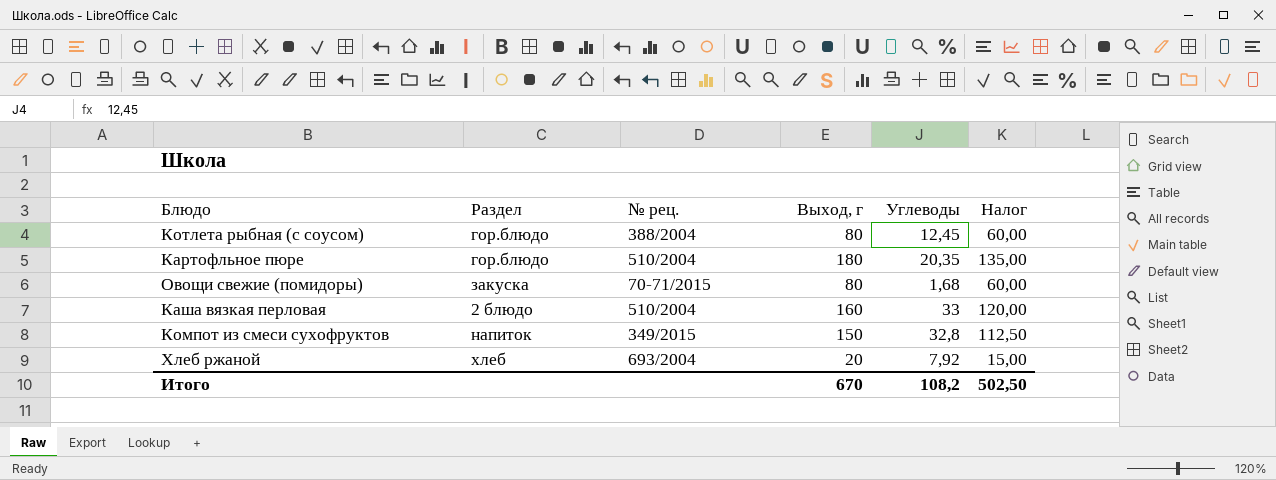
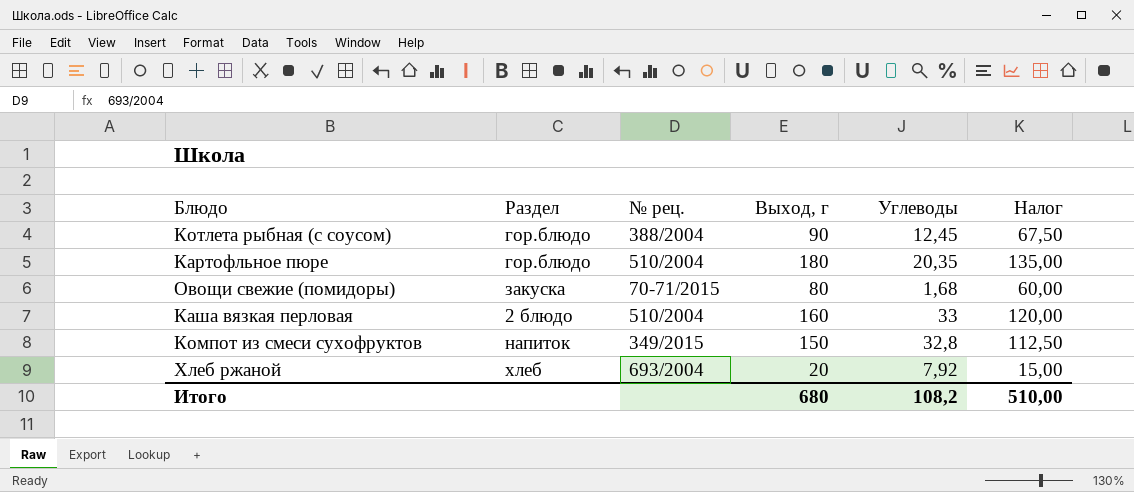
Котлета рыбная (с соусом) | Выход, г: 80 -> 90
Котлета рыбная (с соусом) | Налог: 60,00 -> 67,50
Итого | Выход, г: 670 -> 680
Итого | Налог: 502,50 -> 510,00

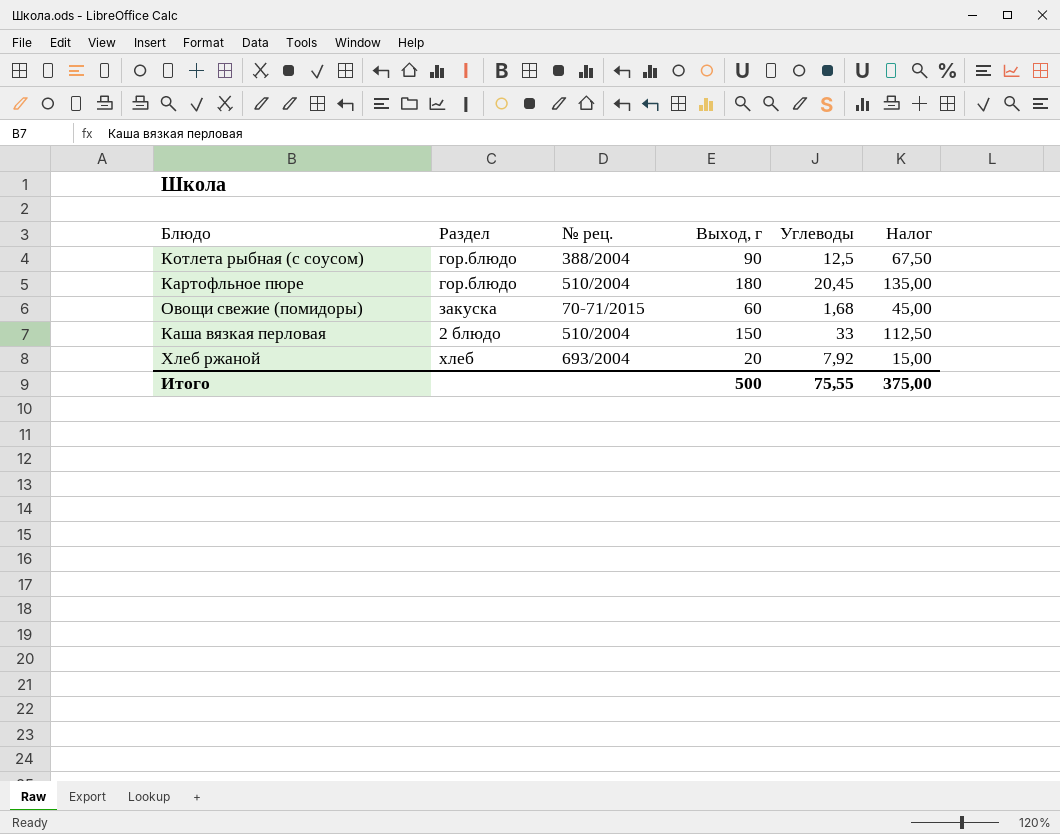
row Компот из смеси сухофруктов: напиток | 349/2015 | 150 | 32,8 | 112,50 -> none
Котлета рыбная (с соусом) | Углеводы: 12,45 -> 12,5
Картофльное пюре | Углеводы: 20,35 -> 20,45
Овощи свежие (помидоры) | Выход, г: 80 -> 60
Овощи свежие (помидоры) | Налог: 60,00 -> 45,00
Каша вязкая перловая | Выход, г: 160 -> 150
Каша вязкая перловая | Налог: 120,00 -> 112,50
Итого | Выход, г: 680 -> 500
Итого | Углеводы: 108,2 -> 75,55
Итого | Налог: 510,00 -> 375,00

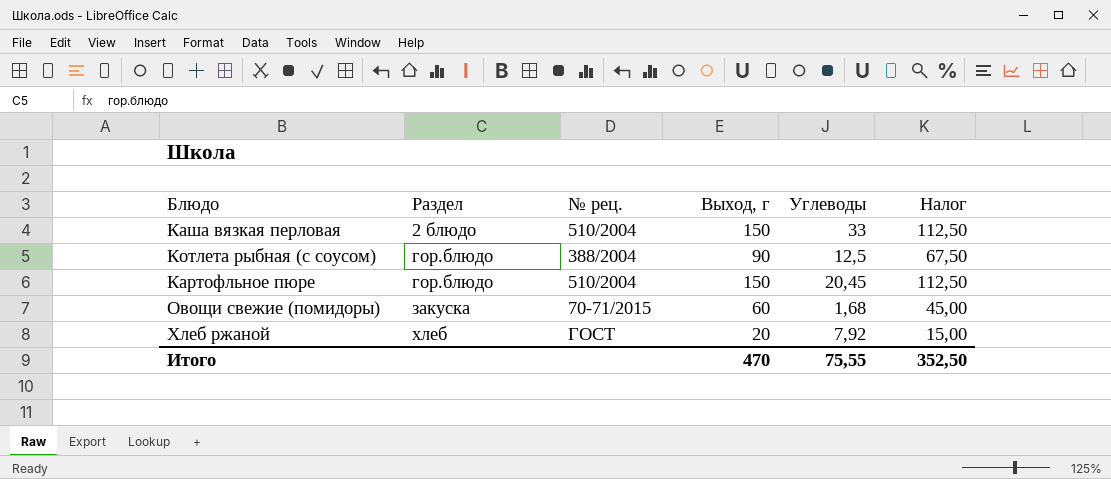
row order: none -> Раздел ascending
Картофльное пюре | Выход, г: 180 -> 150
Картофльное пюре | Налог: 135,00 -> 112,50
Хлеб ржаной | № рец.: 693/2004 -> ГОСТ
Итого | Выход, г: 500 -> 470
Итого | Налог: 375,00 -> 352,50

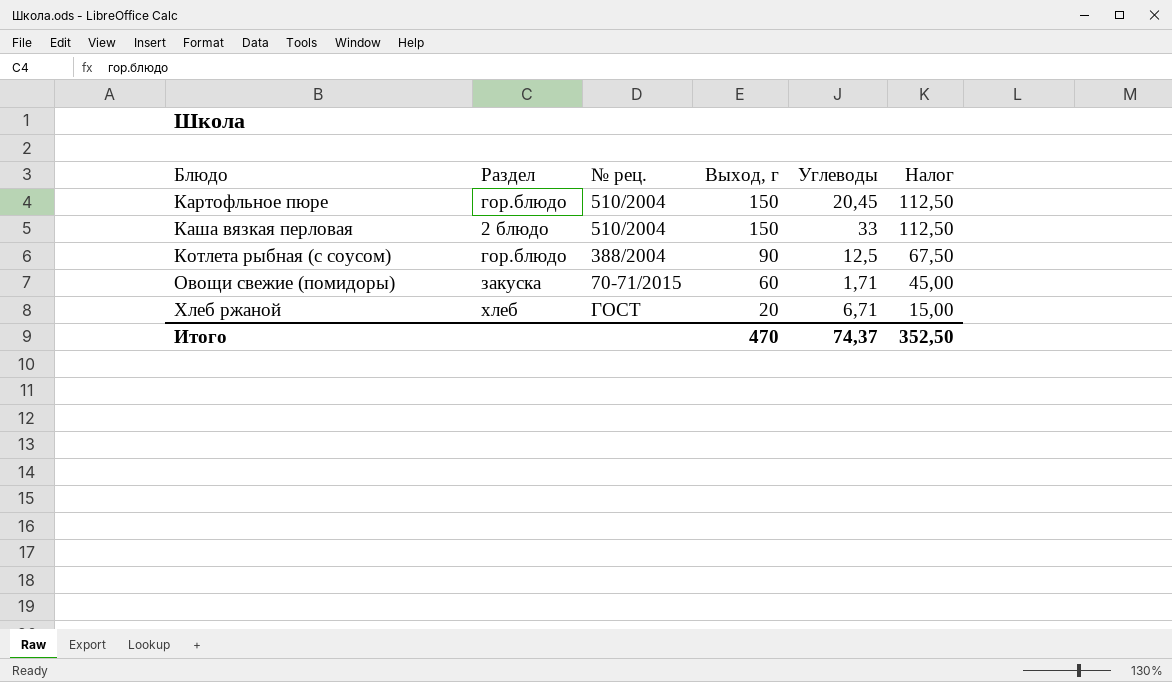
row order: Раздел ascending -> Блюдо ascending
Овощи свежие (помидоры) | Углеводы: 1,68 -> 1,71
Хлеб ржаной | Углеводы: 7,92 -> 6,71
Итого | Углеводы: 75,55 -> 74,37

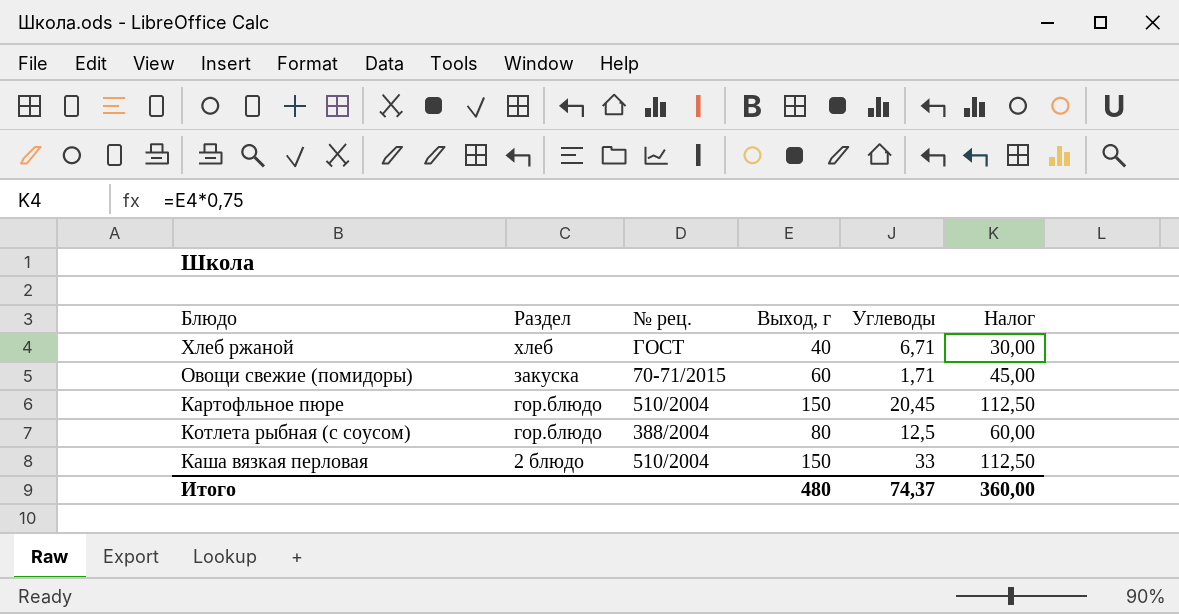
row order: Блюдо ascending -> Раздел descending
Хлеб ржаной | Выход, г: 20 -> 40
Хлеб ржаной | Налог: 15,00 -> 30,00
Котлета рыбная (с соусом) | Выход, г: 90 -> 80
Котлета рыбная (с соусом) | Налог: 67,50 -> 60,00
Итого | Выход, г: 470 -> 480
Итого | Налог: 352,50 -> 360,00

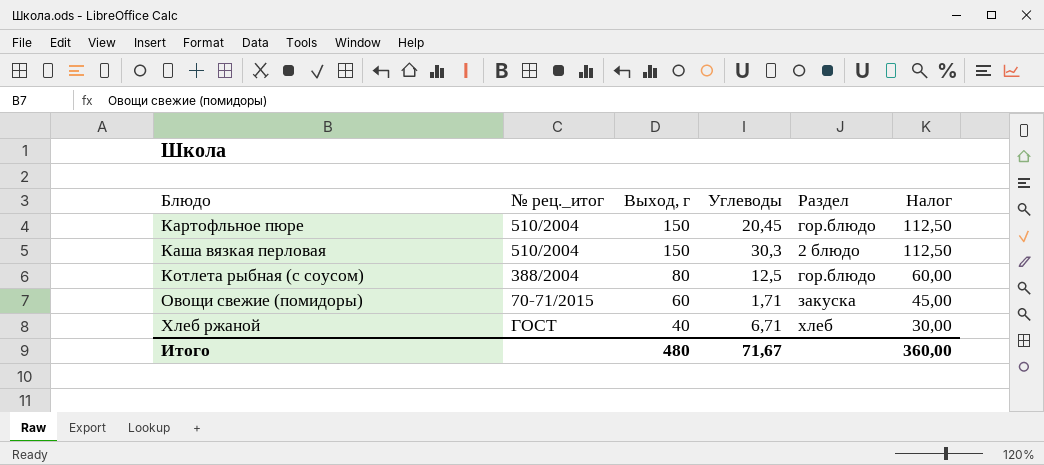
row order: Раздел descending -> Блюдо ascending
column name: № рец. -> № рец._итог
column Раздел | position: 2 -> 5
Каша вязкая перловая | Углеводы: 33 -> 30,3
Итого | Углеводы: 74,37 -> 71,67

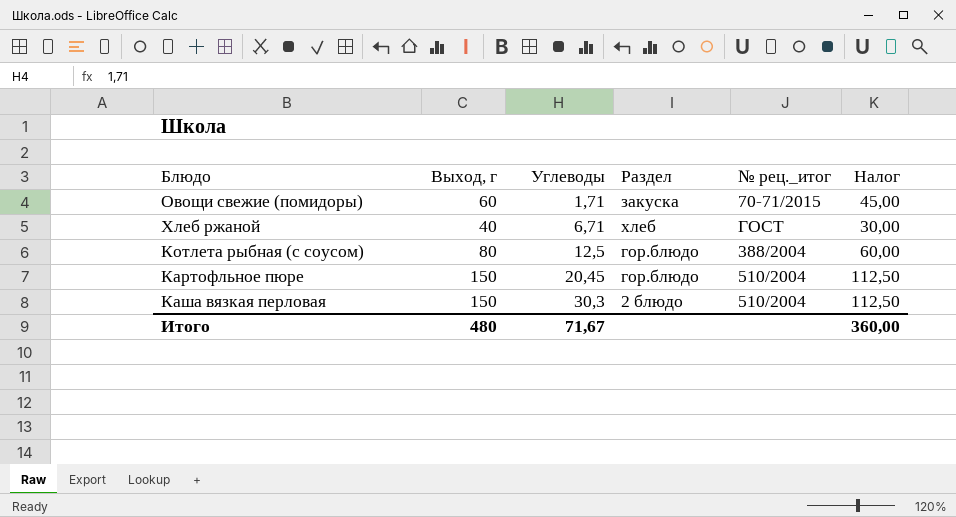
row order: Блюдо ascending -> Углеводы ascending
column № рец._итог | position: 2 -> 5

